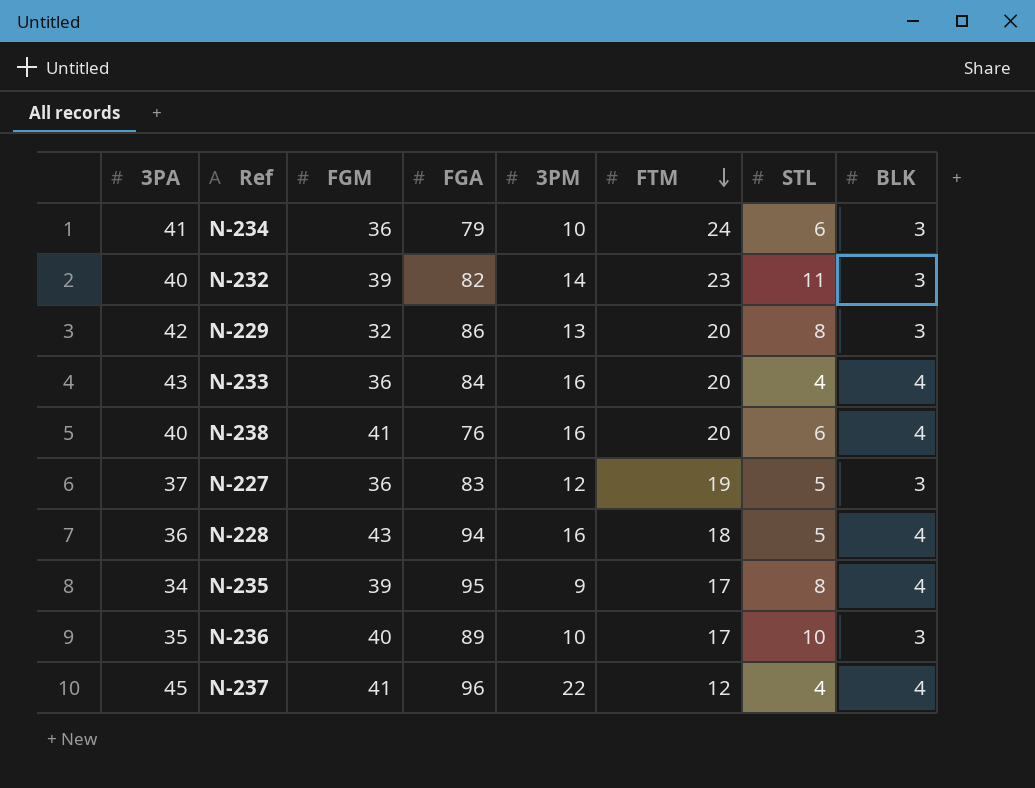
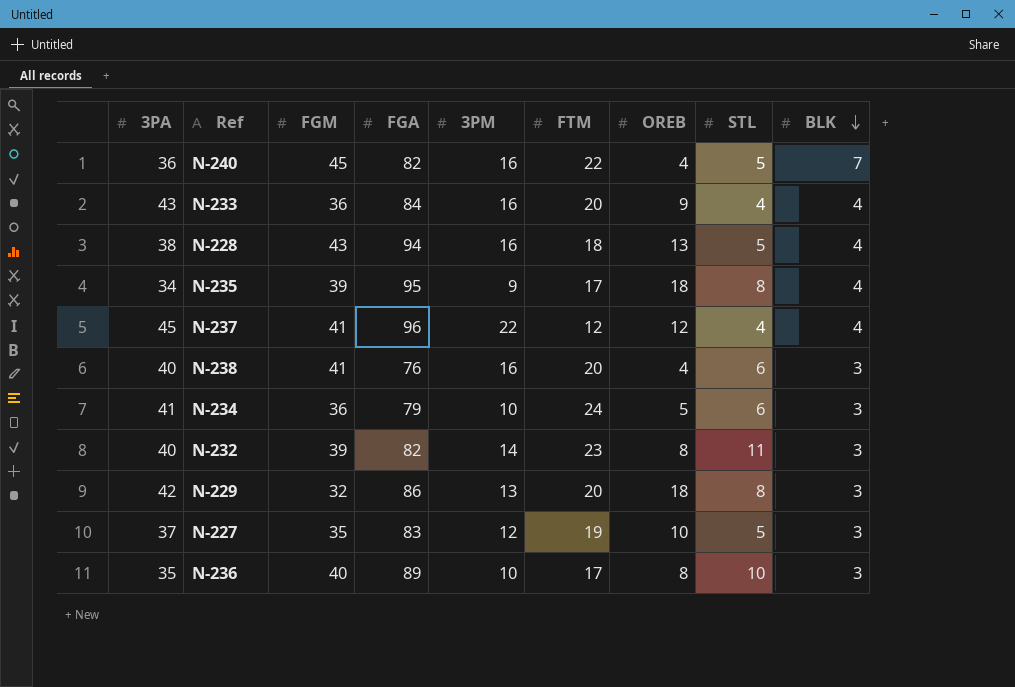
row order: FTM descending -> BLK descending
column OREB | position: none -> 7
row N-240: none -> 36 | 45 | 82 | 16 | 22 | 4 | 5 | 7
N-228 | 3PA: 36 -> 38
N-238 | BLK: 4 -> 3
N-227 | FGM: 36 -> 35

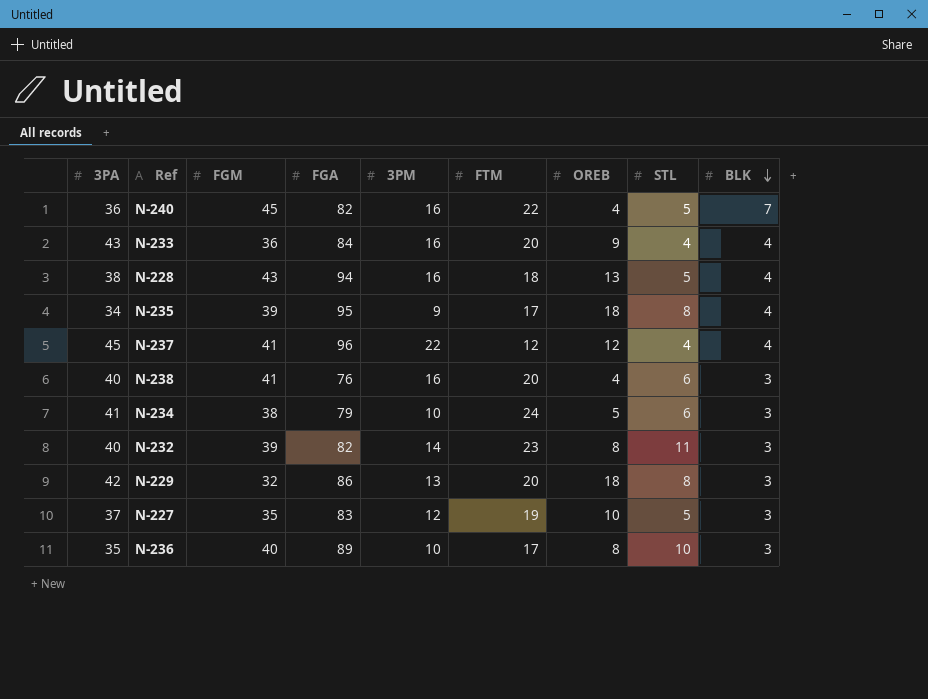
N-234 | FGM: 36 -> 38

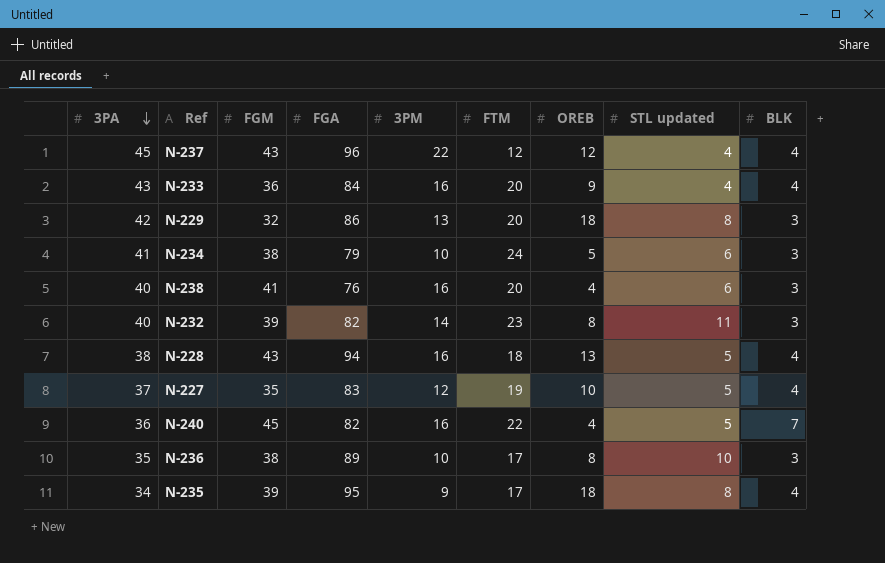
row order: BLK descending -> 3PA descending
column name: STL -> STL updated
N-237 | FGM: 41 -> 43
N-227 | BLK: 3 -> 4
N-236 | FGM: 40 -> 38

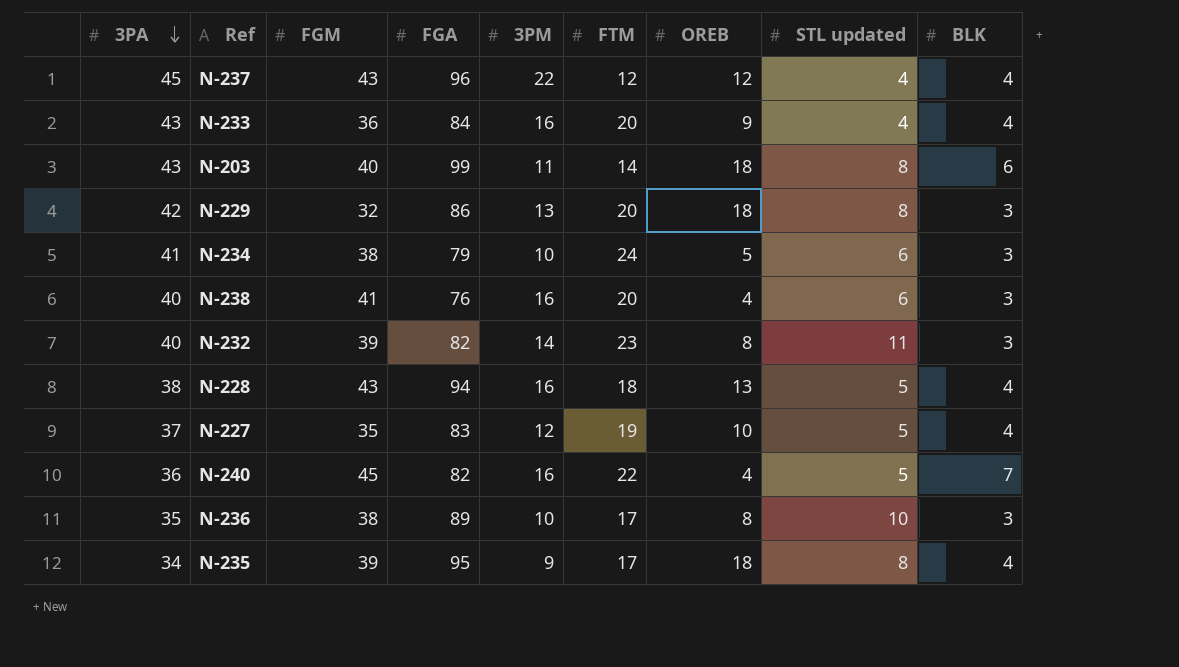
row N-203: none -> 43 | 40 | 99 | 11 | 14 | 18 | 8 | 6

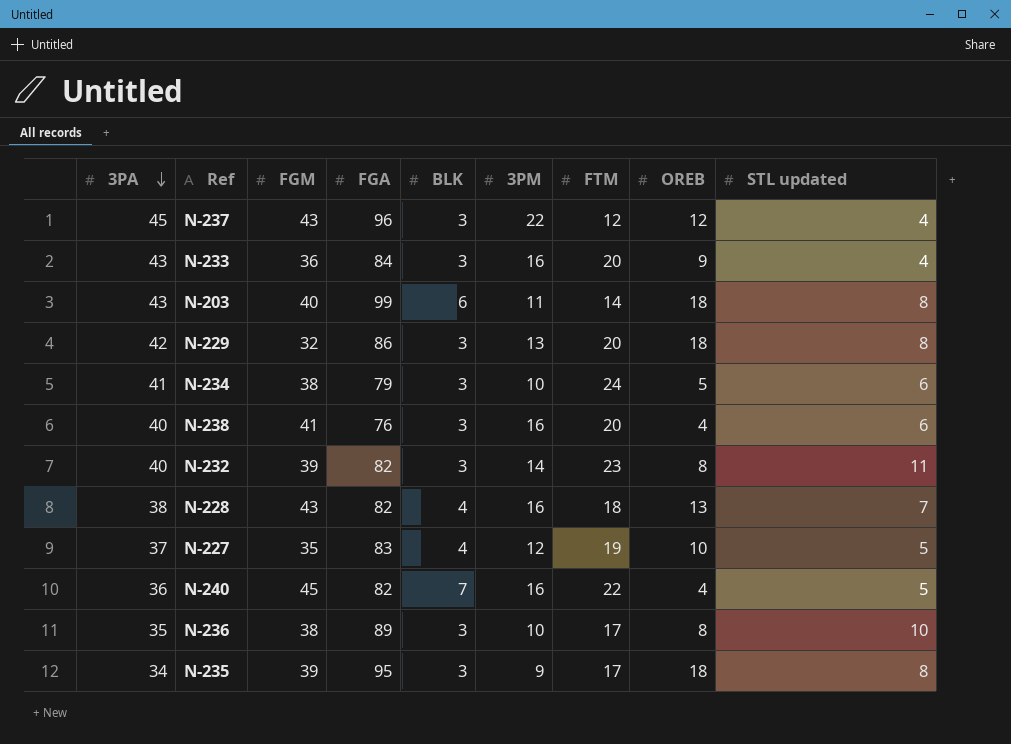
column BLK | position: 9 -> 5
N-237 | BLK: 4 -> 3
N-233 | BLK: 4 -> 3
N-228 | FGA: 94 -> 82
N-228 | STL updated: 5 -> 7
N-235 | BLK: 4 -> 3

